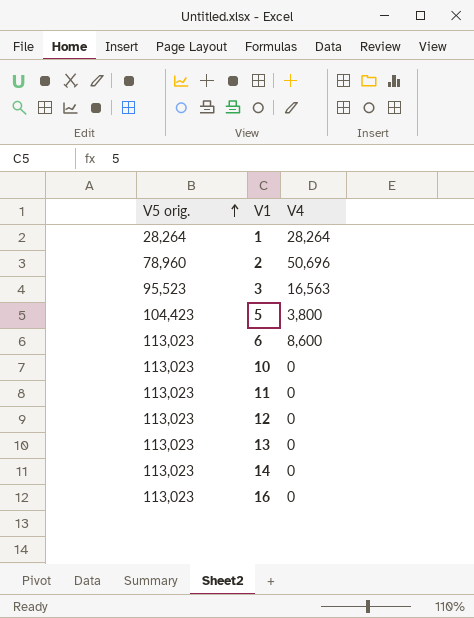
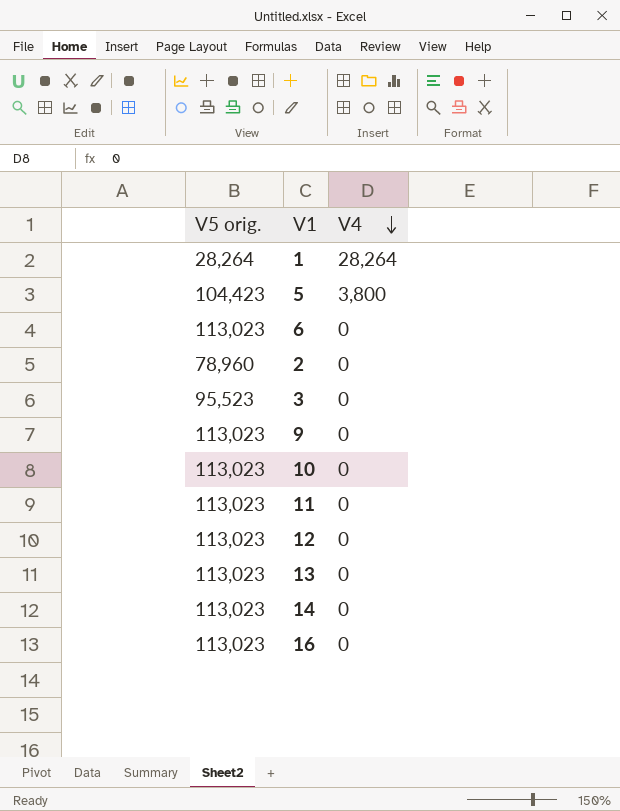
row order: V5 orig. ascending -> V4 descending
6 | V4: 8,600 -> 0
2 | V4: 50,696 -> 0
3 | V4: 16,563 -> 0
row 9: none -> 113,023 | 0

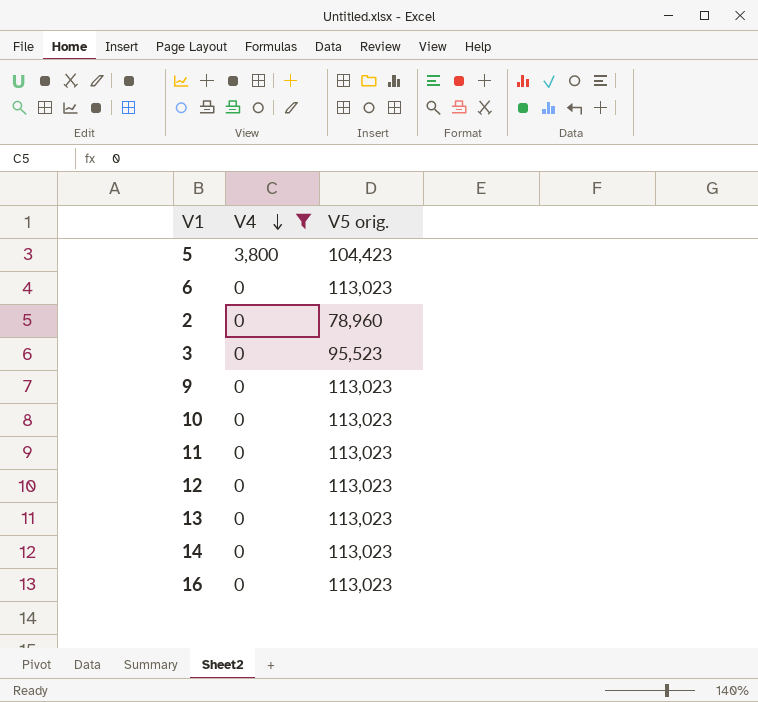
filter: none -> V4 != 28,264
column V5 orig. | position: 1 -> 3

